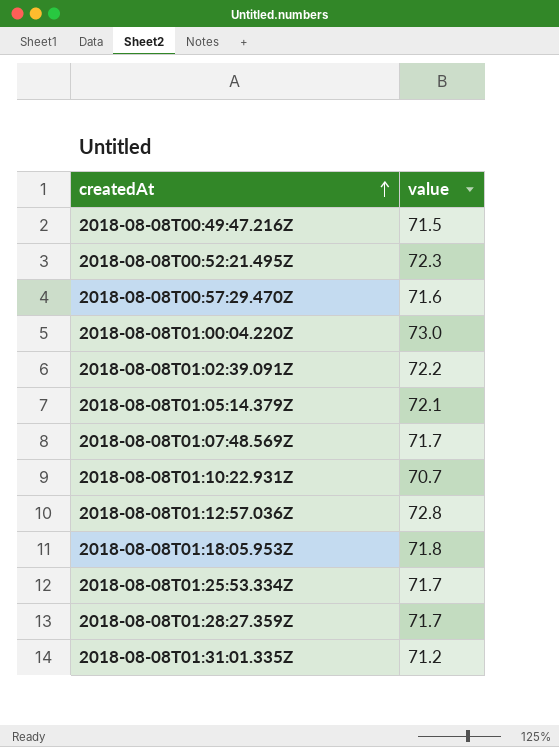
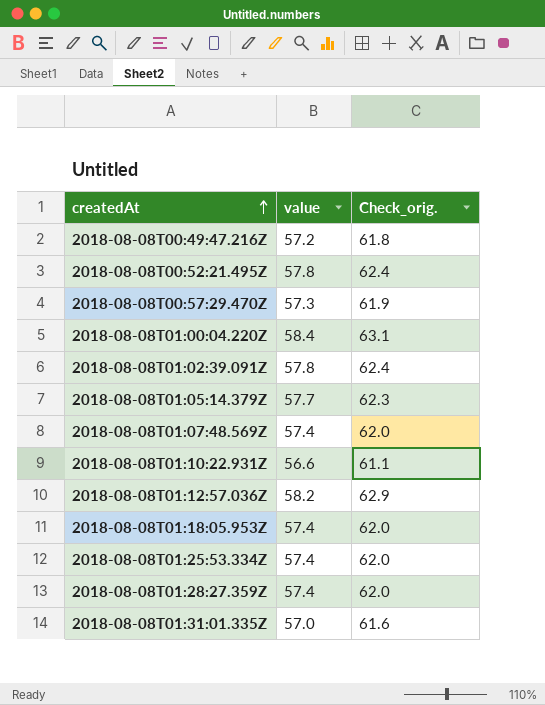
column Check_orig. | formula: none -> [value] * 1.08
2018-08-08T00:49:47.216Z | value: 71.5 -> 57.2
2018-08-08T00:52:21.495Z | value: 72.3 -> 57.8
2018-08-08T00:57:29.470Z | value: 71.6 -> 57.3
2018-08-08T01:00:04.220Z | value: 73.0 -> 58.4
2018-08-08T01:02:39.091Z | value: 72.2 -> 57.8
2018-08-08T01:05:14.379Z | value: 72.1 -> 57.7
2018-08-08T01:07:48.569Z | value: 71.7 -> 57.4
2018-08-08T01:10:22.931Z | value: 70.7 -> 56.6
2018-08-08T01:12:57.036Z | value: 72.8 -> 58.2
2018-08-08T01:18:05.953Z | value: 71.8 -> 57.4
2018-08-08T01:25:53.334Z | value: 71.7 -> 57.4
2018-08-08T01:28:27.359Z | value: 71.7 -> 57.4
2018-08-08T01:31:01.335Z | value: 71.2 -> 57.0

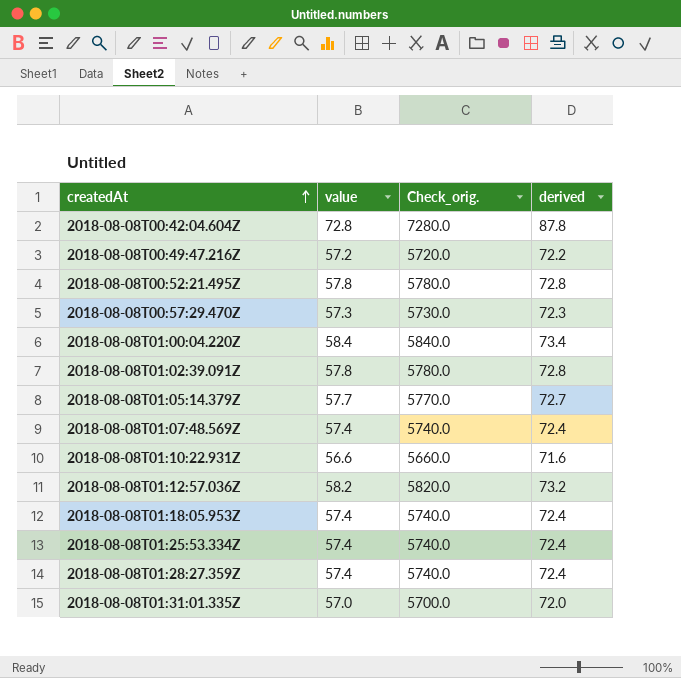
column Check_orig. | formula: [value] * 1.08 -> [value] * 100
column derived | formula: none -> [value] + 15
row 2018-08-08T00:42:04.604Z: none -> 72.8 | 7280.0 | 87.8

